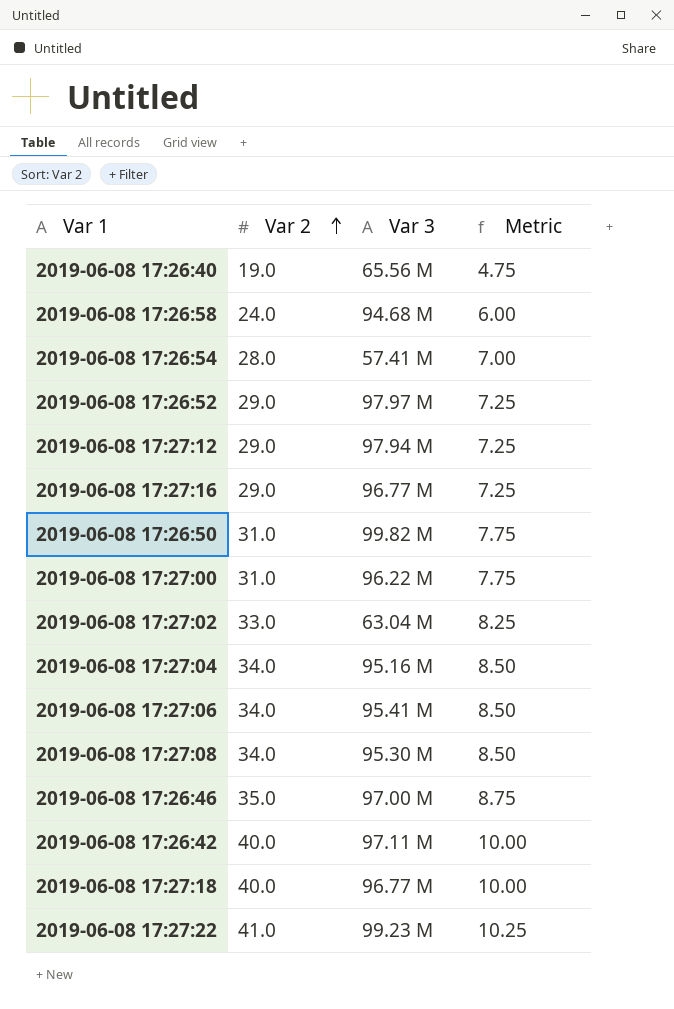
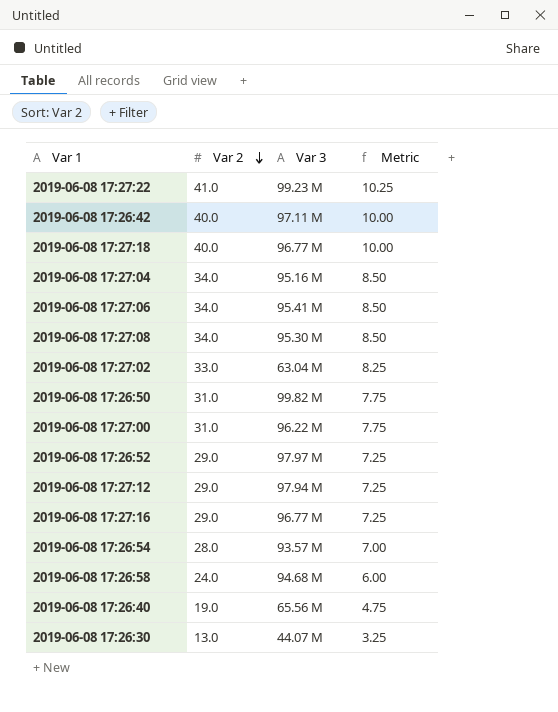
row order: Var 2 ascending -> Var 2 descending
row 2019-06-08 17:26:46: 35.0 | 97.00 M | 8.75 -> none
2019-06-08 17:26:54 | Var 3: 57.41 M -> 93.57 M
row 2019-06-08 17:26:30: none -> 13.0 | 44.07 M | 3.25

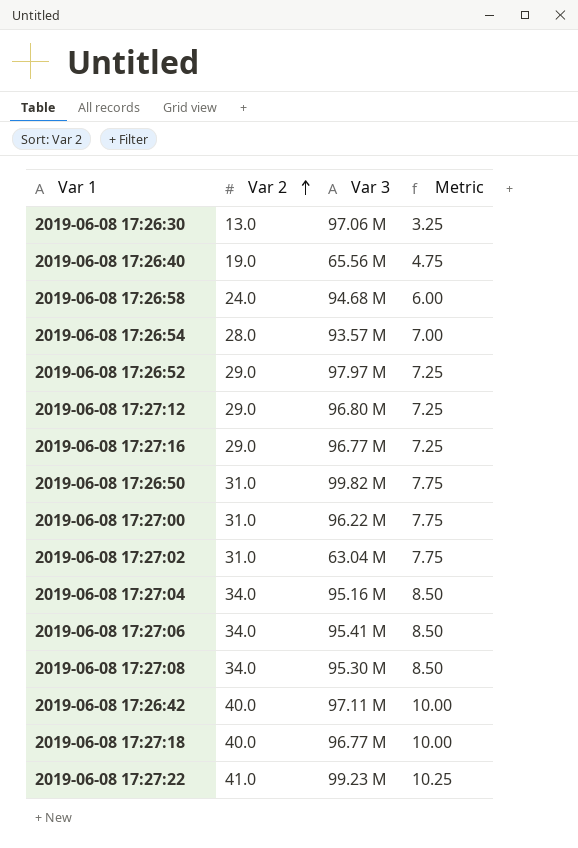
row order: Var 2 descending -> Var 2 ascending
2019-06-08 17:26:30 | Var 3: 44.07 M -> 97.06 M
2019-06-08 17:27:12 | Var 3: 97.94 M -> 96.80 M
2019-06-08 17:27:02 | Var 2: 33.0 -> 31.0
2019-06-08 17:27:02 | Metric: 8.25 -> 7.75

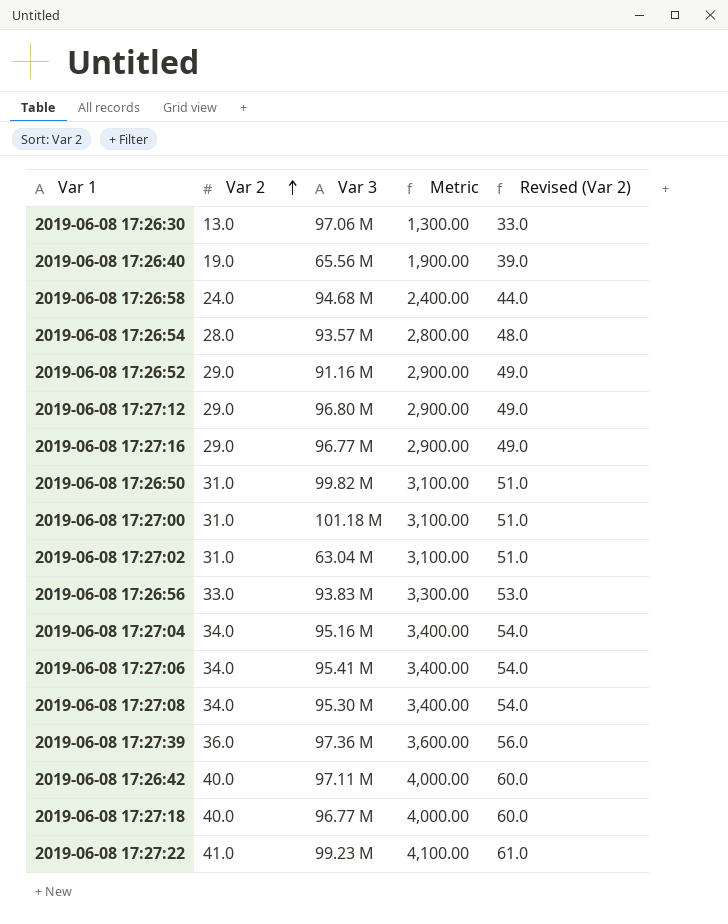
column Metric | formula: [Var 2] * 0.25 -> [Var 2] * 100
column Revised (Var 2) | formula: none -> [Var 2] + 20
2019-06-08 17:26:52 | Var 3: 97.97 M -> 91.16 M
2019-06-08 17:27:00 | Var 3: 96.22 M -> 101.18 M
row 2019-06-08 17:26:56: none -> 33.0 | 93.83 M | 3,300.00 | 53.0
row 2019-06-08 17:27:39: none -> 36.0 | 97.36 M | 3,600.00 | 56.0

